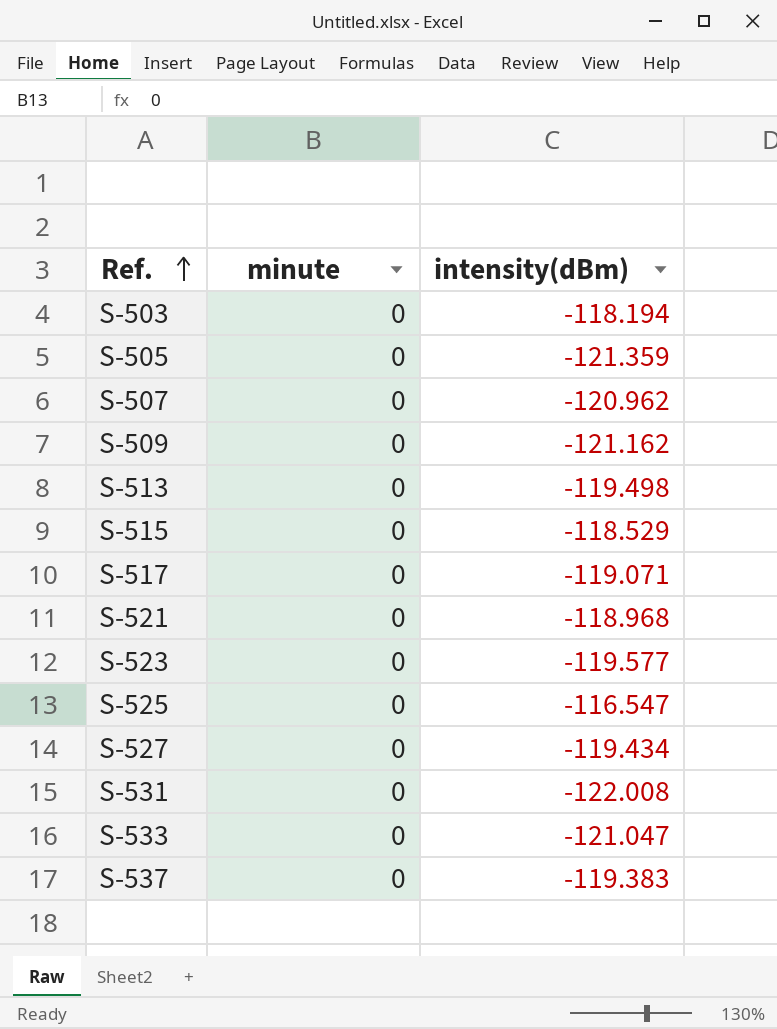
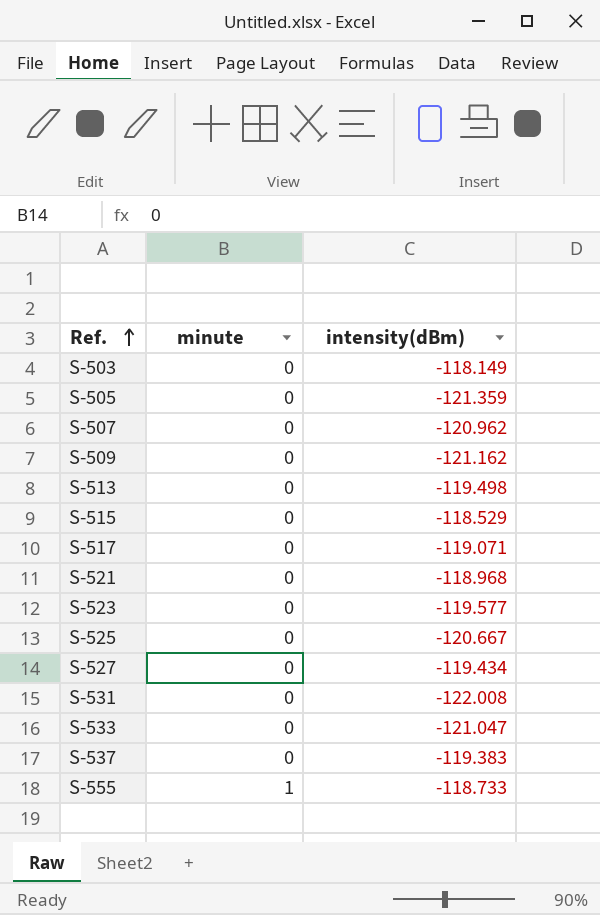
S-503 | intensity(dBm): -118.194 -> -118.149
S-525 | intensity(dBm): -116.547 -> -120.667
row S-555: none -> 1 | -118.733

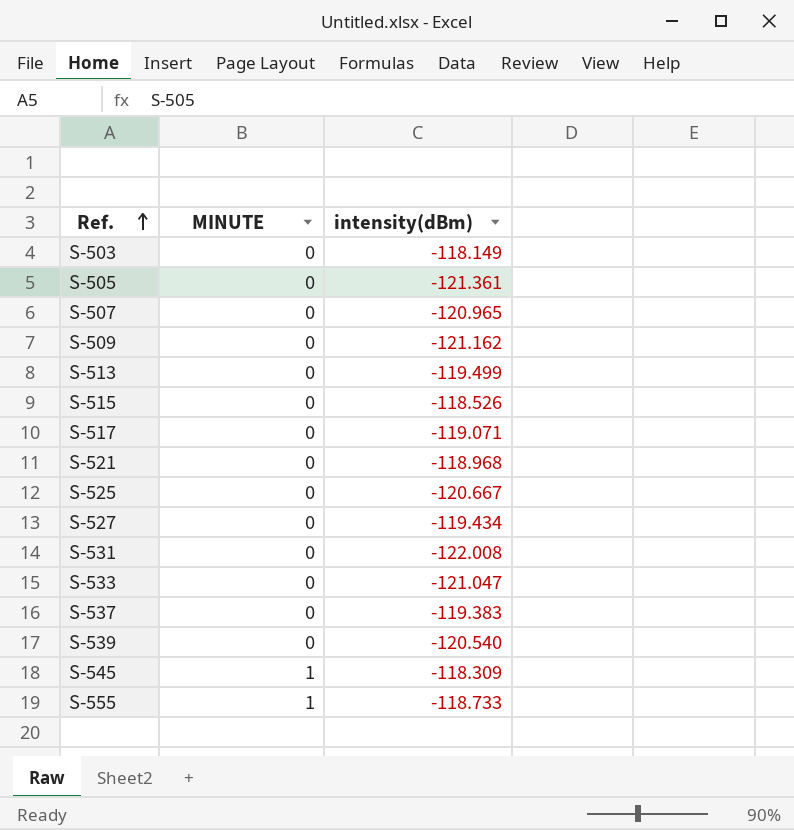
column name: minute -> MINUTE
row S-523: 0 | -119.577 -> none
S-505 | intensity(dBm): -121.359 -> -121.361
S-507 | intensity(dBm): -120.962 -> -120.965
S-513 | intensity(dBm): -119.498 -> -119.499
S-515 | intensity(dBm): -118.529 -> -118.526
row S-539: none -> 0 | -120.540
row S-545: none -> 1 | -118.309

